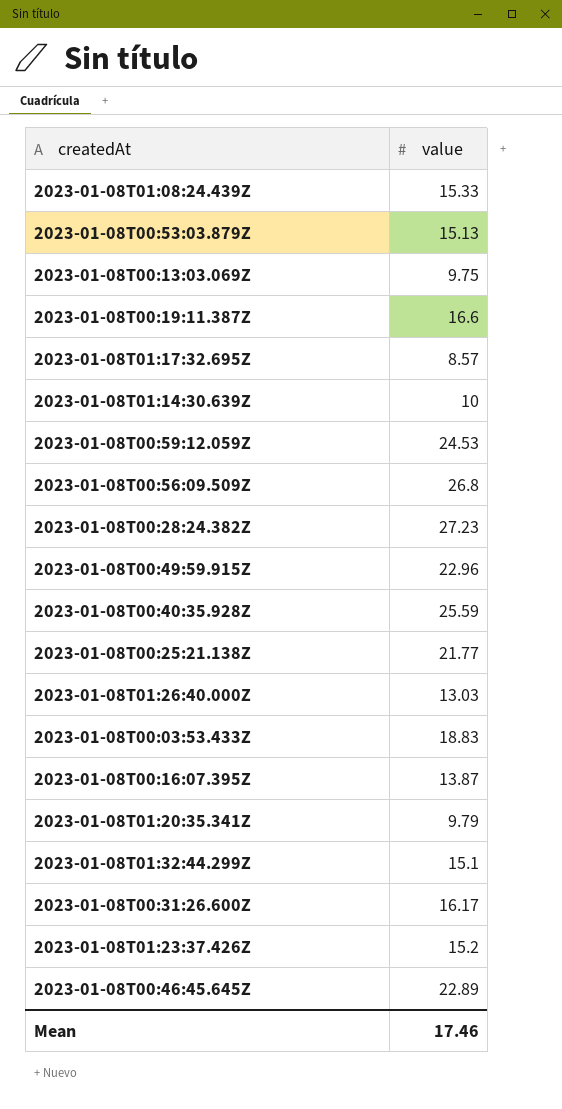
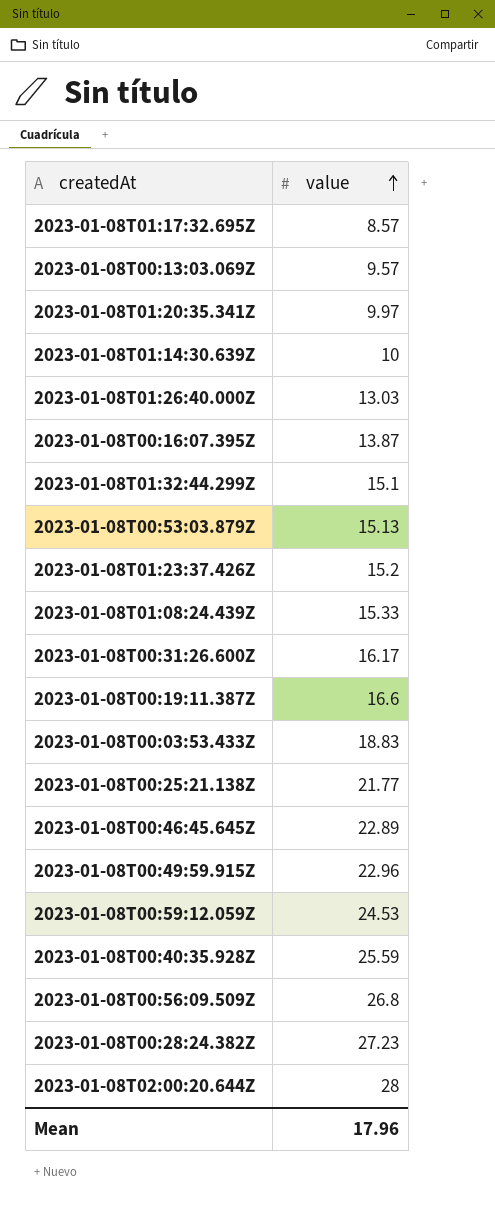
row order: none -> value ascending
2023-01-08T00:13:03.069Z | value: 9.75 -> 9.57
2023-01-08T01:20:35.341Z | value: 9.79 -> 9.97
row 2023-01-08T02:00:20.644Z: none -> 28
Mean | value: 17.46 -> 17.96

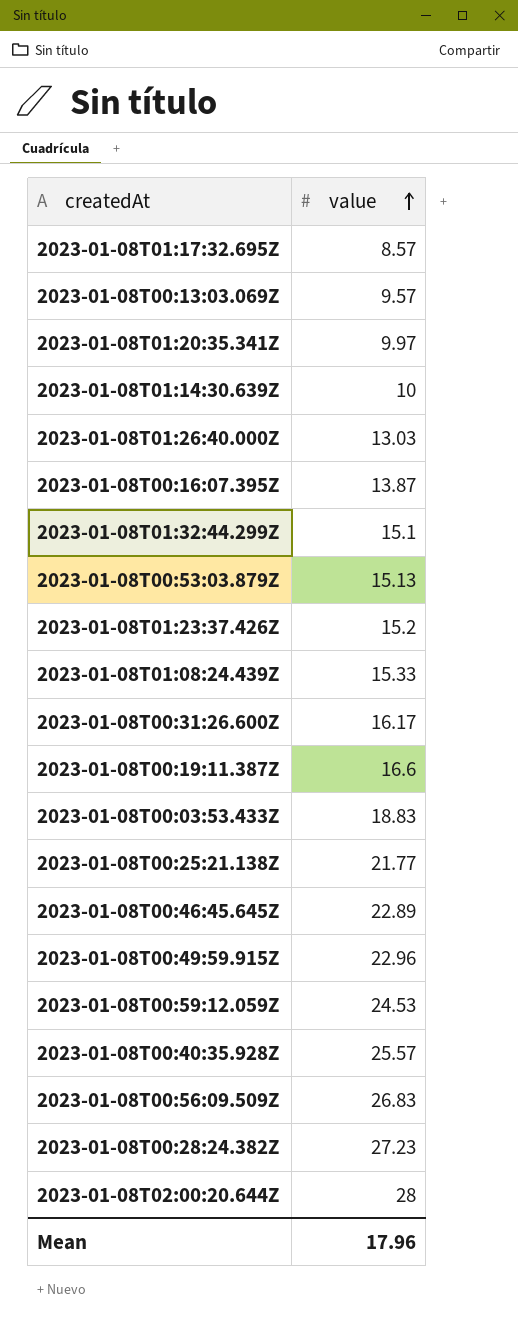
2023-01-08T00:40:35.928Z | value: 25.59 -> 25.57
2023-01-08T00:56:09.509Z | value: 26.8 -> 26.83

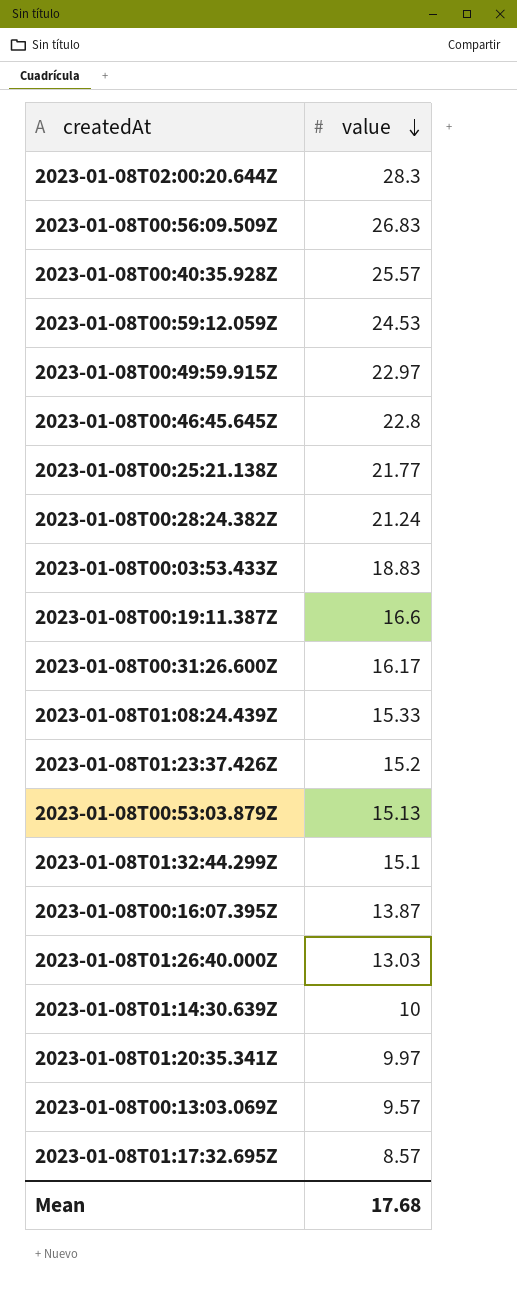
row order: value ascending -> value descending
2023-01-08T02:00:20.644Z | value: 28 -> 28.3
2023-01-08T00:49:59.915Z | value: 22.96 -> 22.97
2023-01-08T00:46:45.645Z | value: 22.89 -> 22.8
2023-01-08T00:28:24.382Z | value: 27.23 -> 21.24
Mean | value: 17.96 -> 17.68

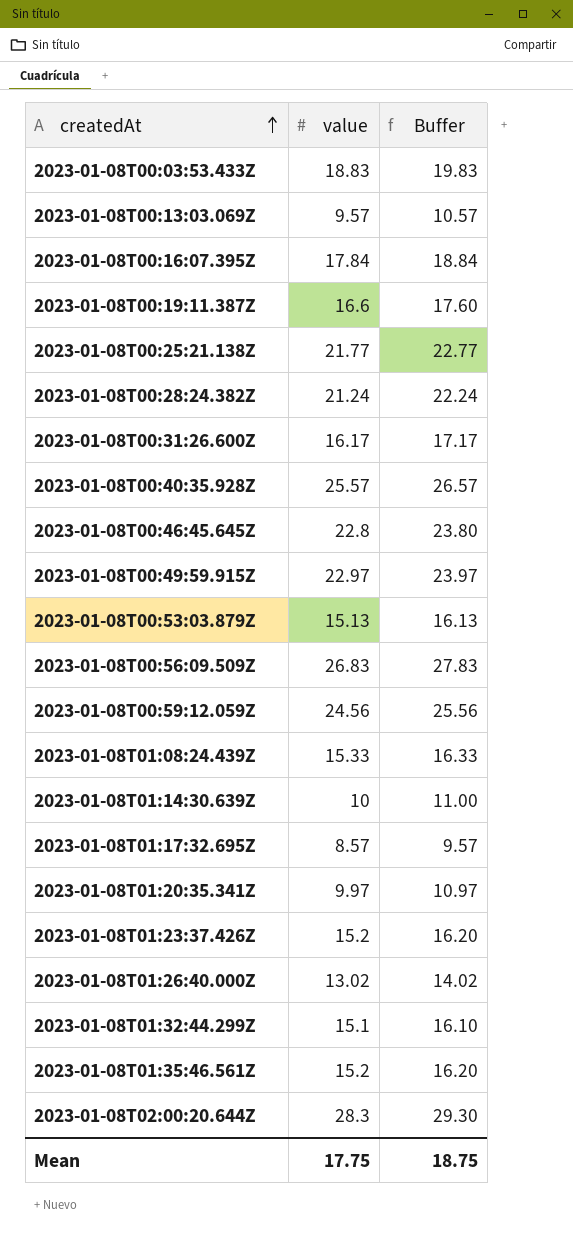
row order: value descending -> createdAt ascending
column Buffer | formula: none -> [value] + 1
2023-01-08T00:16:07.395Z | value: 13.87 -> 17.84
2023-01-08T00:59:12.059Z | value: 24.53 -> 24.56
2023-01-08T01:26:40.000Z | value: 13.03 -> 13.02
row 2023-01-08T01:35:46.561Z: none -> 15.2 | 16.20
Mean | value: 17.68 -> 17.75

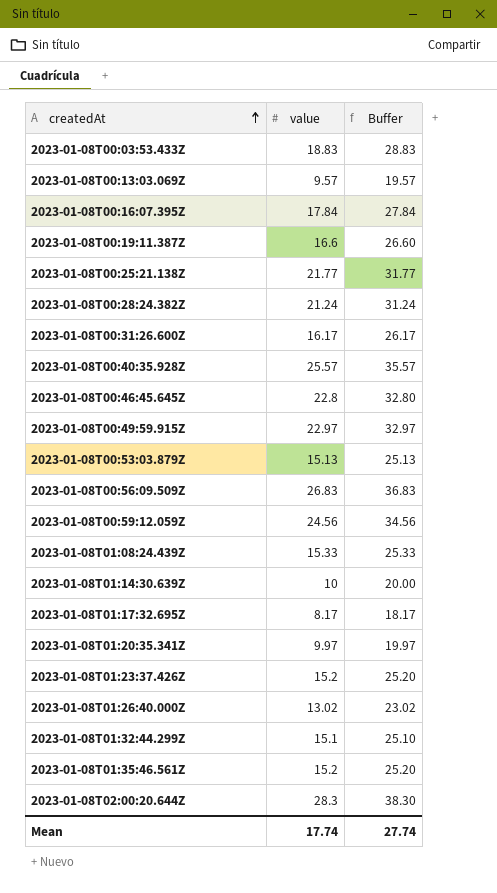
column Buffer | formula: [value] + 1 -> [value] + 10
2023-01-08T01:17:32.695Z | value: 8.57 -> 8.17
Mean | value: 17.75 -> 17.74
Mean | Buffer: 18.75 -> 27.74

